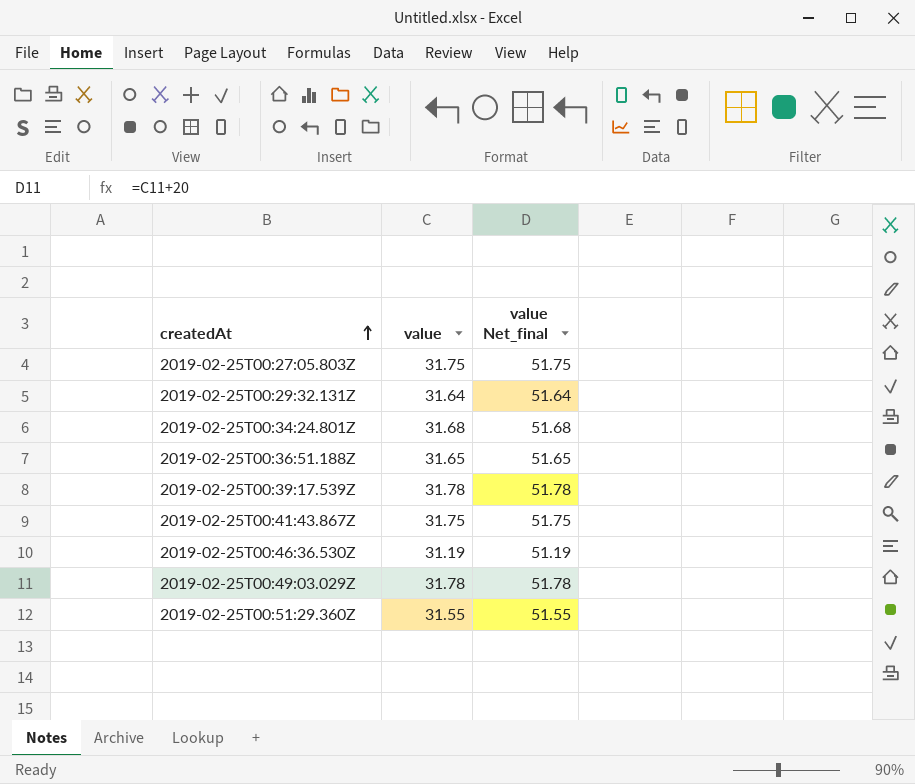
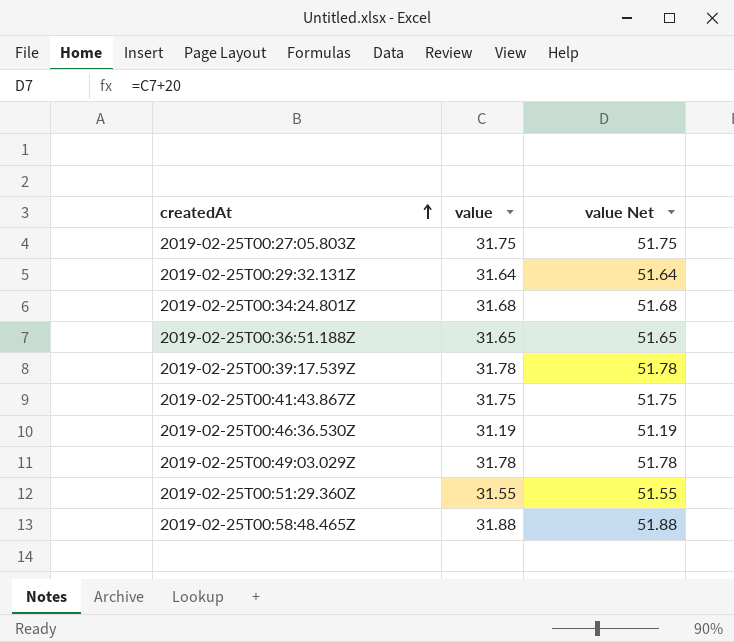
column name: value Net_final -> value Net
row 2019-02-25T00:58:48.465Z: none -> 31.88 | 51.88

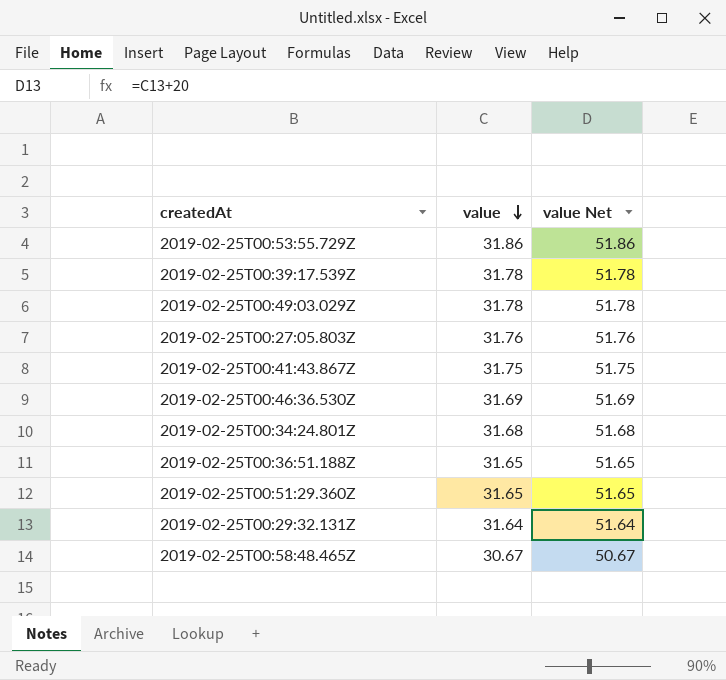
row order: createdAt ascending -> value descending
row 2019-02-25T00:53:55.729Z: none -> 31.86 | 51.86
2019-02-25T00:27:05.803Z | value: 31.75 -> 31.76
2019-02-25T00:27:05.803Z | value Net: 51.75 -> 51.76
2019-02-25T00:46:36.530Z | value: 31.19 -> 31.69
2019-02-25T00:46:36.530Z | value Net: 51.19 -> 51.69
2019-02-25T00:51:29.360Z | value: 31.55 -> 31.65
2019-02-25T00:51:29.360Z | value Net: 51.55 -> 51.65
2019-02-25T00:58:48.465Z | value: 31.88 -> 30.67
2019-02-25T00:58:48.465Z | value Net: 51.88 -> 50.67

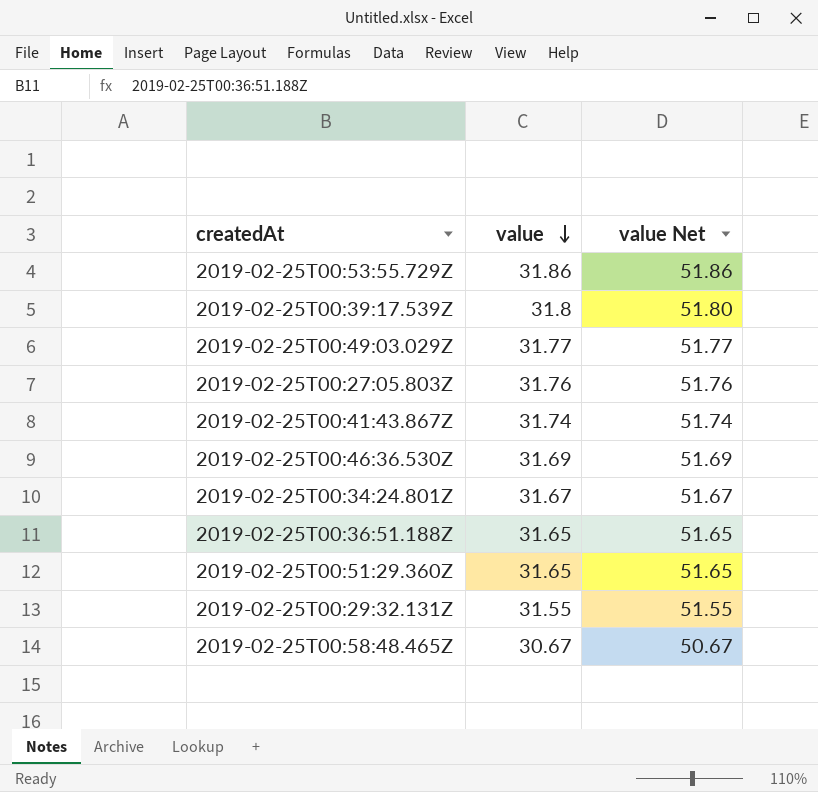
2019-02-25T00:39:17.539Z | value: 31.78 -> 31.8
2019-02-25T00:39:17.539Z | value Net: 51.78 -> 51.80
2019-02-25T00:49:03.029Z | value: 31.78 -> 31.77
2019-02-25T00:49:03.029Z | value Net: 51.78 -> 51.77
2019-02-25T00:41:43.867Z | value: 31.75 -> 31.74
2019-02-25T00:41:43.867Z | value Net: 51.75 -> 51.74
2019-02-25T00:34:24.801Z | value: 31.68 -> 31.67
2019-02-25T00:34:24.801Z | value Net: 51.68 -> 51.67
2019-02-25T00:29:32.131Z | value: 31.64 -> 31.55
2019-02-25T00:29:32.131Z | value Net: 51.64 -> 51.55

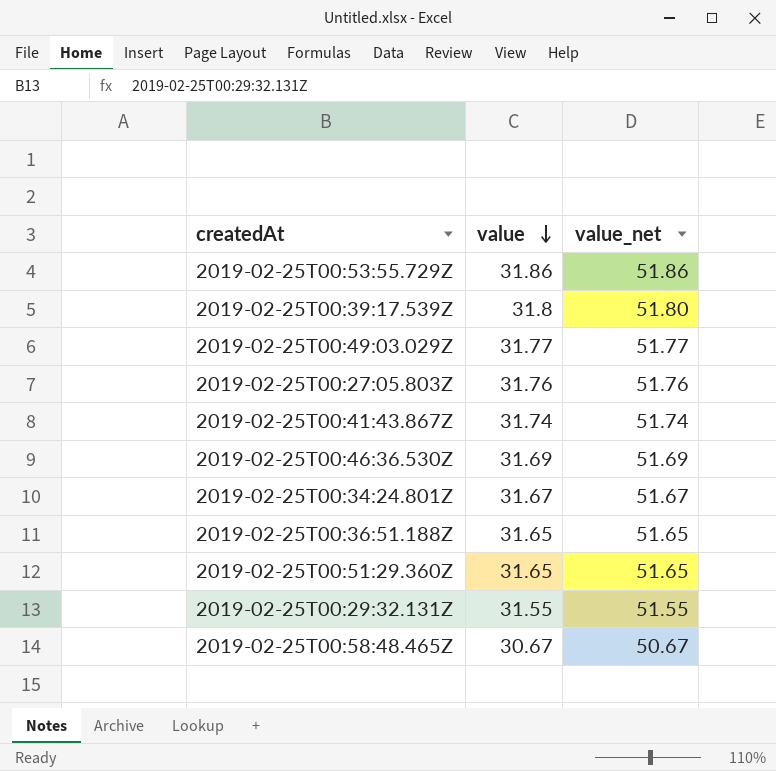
column name: value Net -> value_net

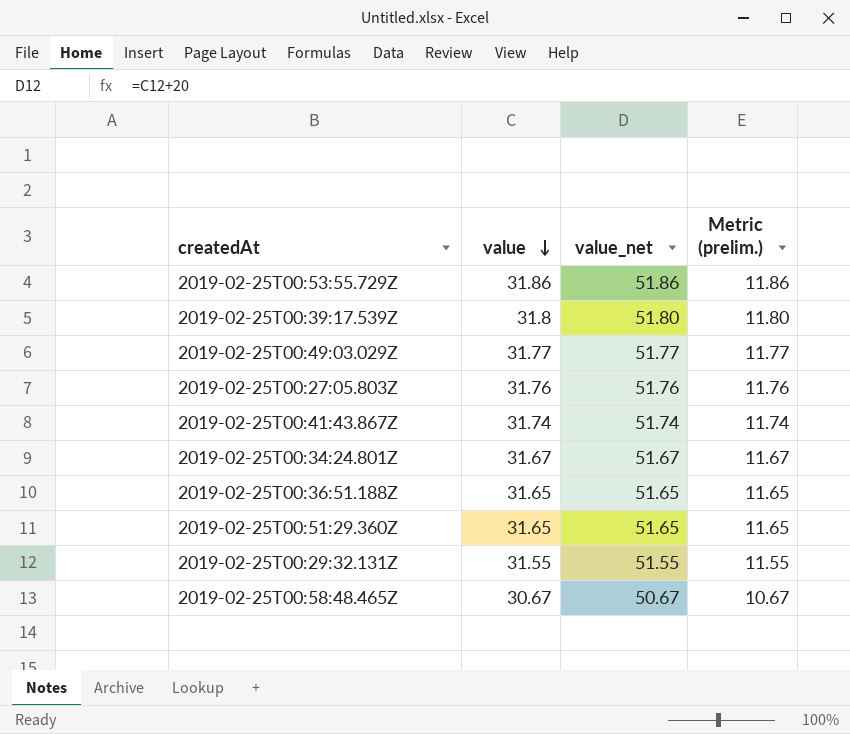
column Metric (prelim.) | formula: none -> [value] - 20
row 2019-02-25T00:46:36.530Z: 31.69 | 51.69 -> none

